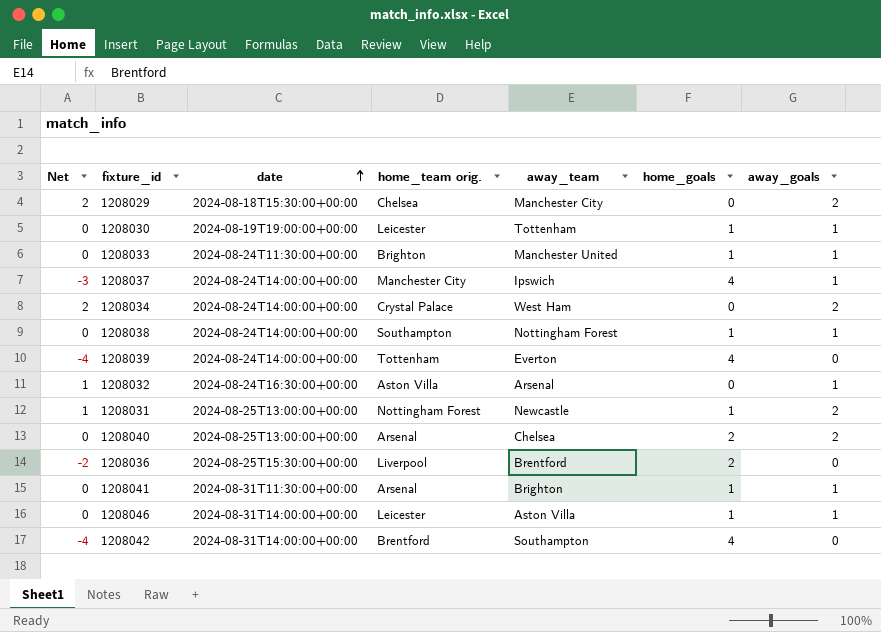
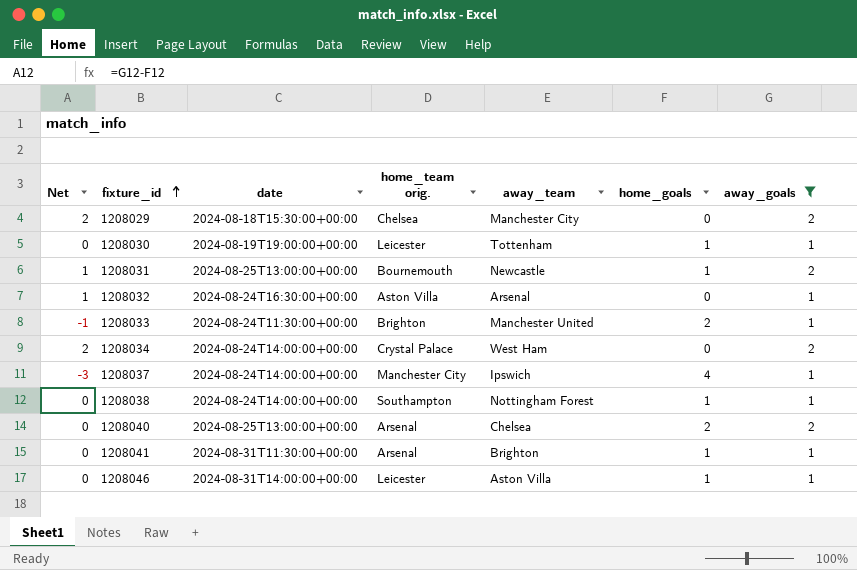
filter: none -> away_goals != 0
row order: date ascending -> fixture_id ascending
1208031 | home_team orig.: Nottingham Forest -> Bournemouth
1208033 | Net: 0 -> -1
1208033 | home_goals: 1 -> 2

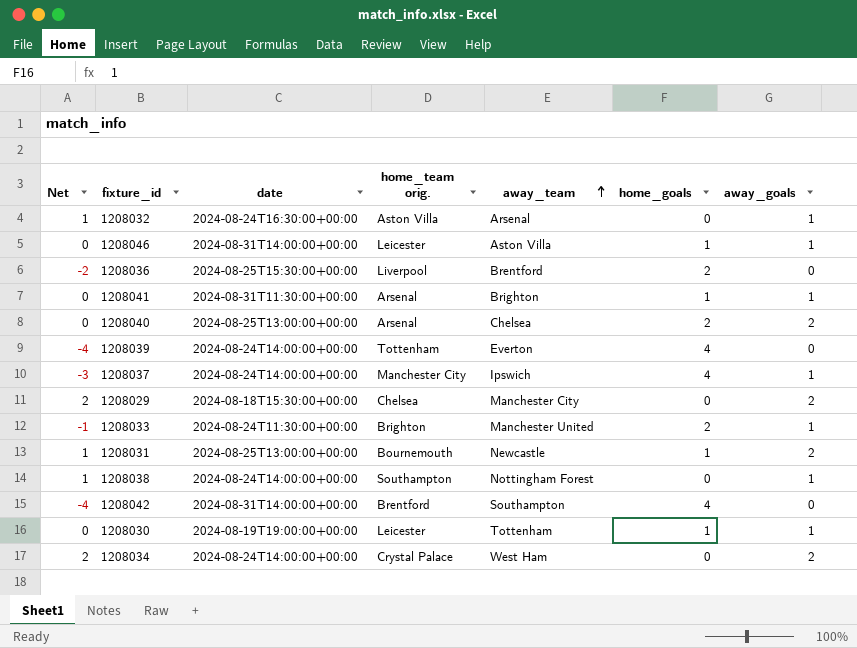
filter: away_goals != 0 -> none
row order: fixture_id ascending -> away_team ascending
1208038 | Net: 0 -> 1
1208038 | home_goals: 1 -> 0

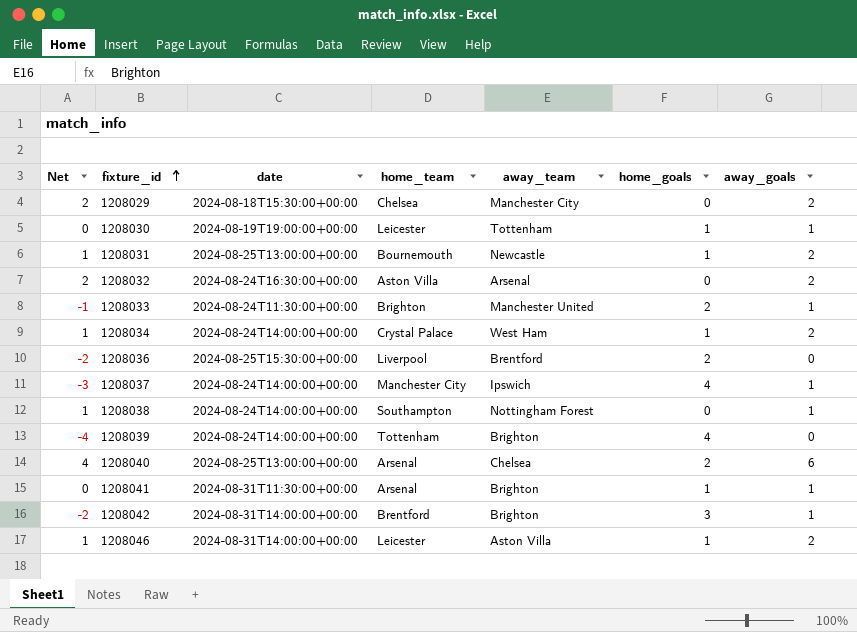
row order: away_team ascending -> fixture_id ascending
column name: home_team orig. -> home_team
1208032 | Net: 1 -> 2
1208032 | away_goals: 1 -> 2
1208034 | Net: 2 -> 1
1208034 | home_goals: 0 -> 1
1208039 | away_team: Everton -> Brighton
1208040 | Net: 0 -> 4
1208040 | away_goals: 2 -> 6
1208042 | Net: -4 -> -2
1208042 | away_team: Southampton -> Brighton
1208042 | home_goals: 4 -> 3
1208042 | away_goals: 0 -> 1
1208046 | Net: 0 -> 1
1208046 | away_goals: 1 -> 2

